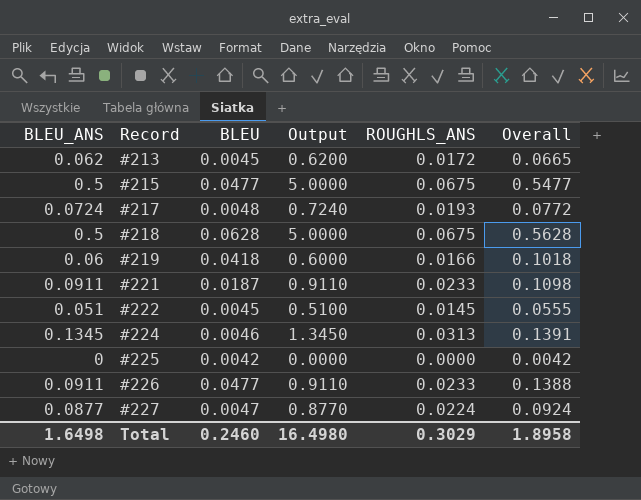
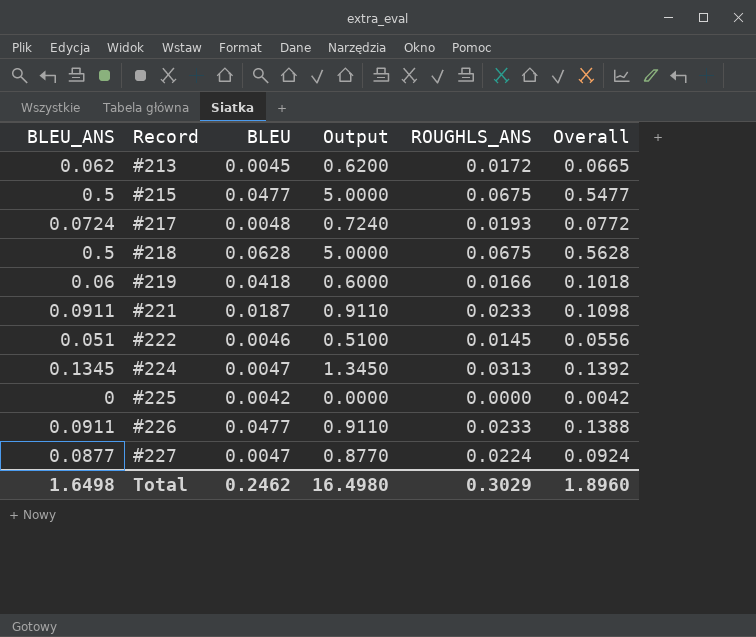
#222 | BLEU: 0.0045 -> 0.0046
#222 | Overall: 0.0555 -> 0.0556
#224 | BLEU: 0.0046 -> 0.0047
#224 | Overall: 0.1391 -> 0.1392
Total | BLEU: 0.2460 -> 0.2462
Total | Overall: 1.8958 -> 1.8960

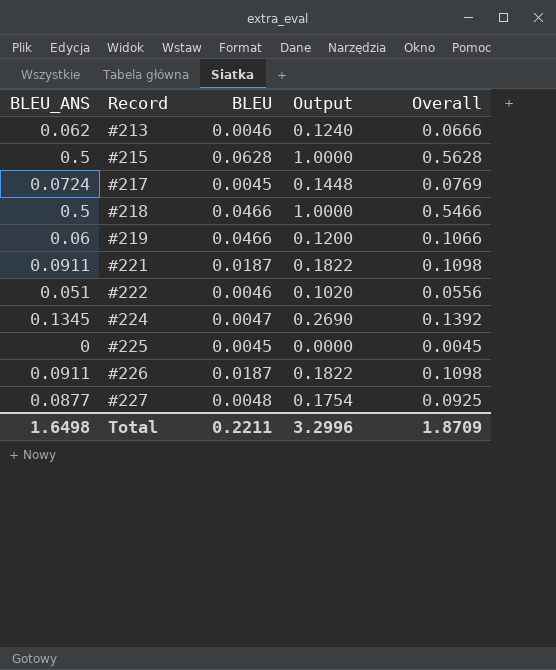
column ROUGHLS_ANS | position: 5 -> none
column Output | formula: [BLEU_ANS] * 10 -> [BLEU_ANS] * 2
#213 | BLEU: 0.0045 -> 0.0046
#213 | Overall: 0.0665 -> 0.0666
#215 | BLEU: 0.0477 -> 0.0628
#215 | Overall: 0.5477 -> 0.5628
#217 | BLEU: 0.0048 -> 0.0045
#217 | Overall: 0.0772 -> 0.0769
#218 | BLEU: 0.0628 -> 0.0466
#218 | Overall: 0.5628 -> 0.5466
#219 | BLEU: 0.0418 -> 0.0466
#219 | Overall: 0.1018 -> 0.1066
#225 | BLEU: 0.0042 -> 0.0045
#225 | Overall: 0.0042 -> 0.0045
#226 | BLEU: 0.0477 -> 0.0187
#226 | Overall: 0.1388 -> 0.1098
#227 | BLEU: 0.0047 -> 0.0048
#227 | Overall: 0.0924 -> 0.0925
Total | BLEU: 0.2462 -> 0.2211
Total | Output: 16.4980 -> 3.2996
Total | Overall: 1.8960 -> 1.8709

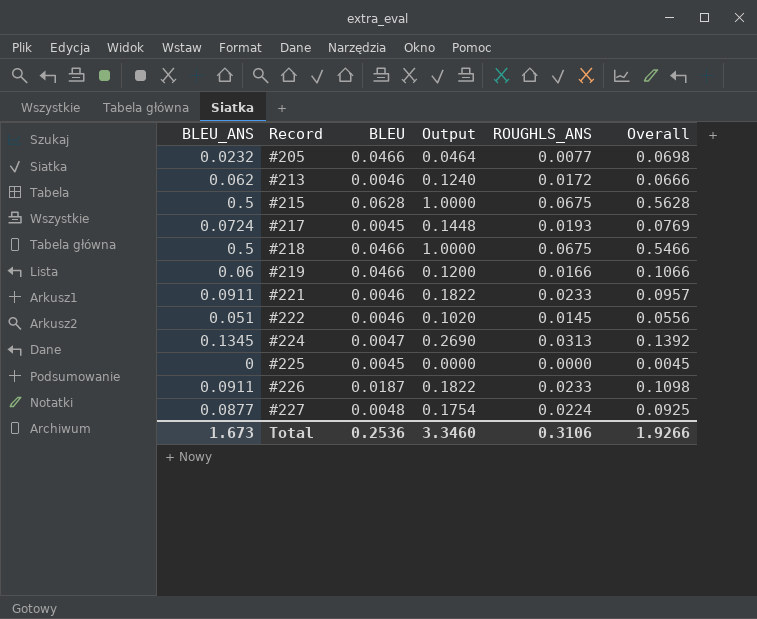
column ROUGHLS_ANS | position: none -> 5
row #205: none -> 0.0232 | 0.0466 | 0.0464 | 0.0077 | 0.0698
#221 | BLEU: 0.0187 -> 0.0046
#221 | Overall: 0.1098 -> 0.0957
Total | BLEU_ANS: 1.6498 -> 1.673
Total | BLEU: 0.2211 -> 0.2536
Total | Output: 3.2996 -> 3.3460
Total | Overall: 1.8709 -> 1.9266

